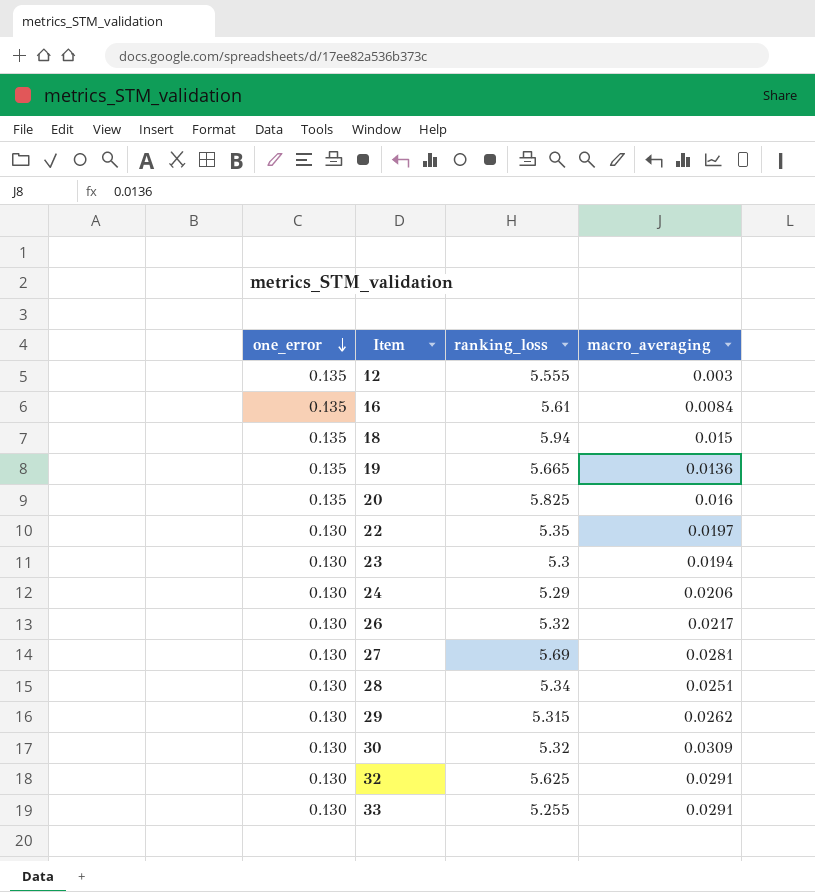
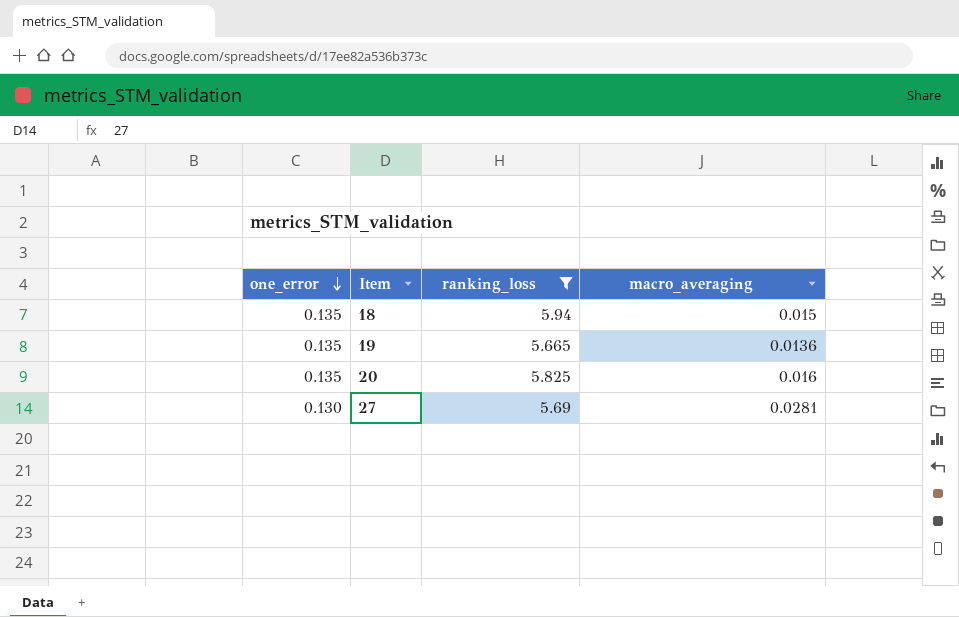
filter: none -> ranking_loss >= 5.665

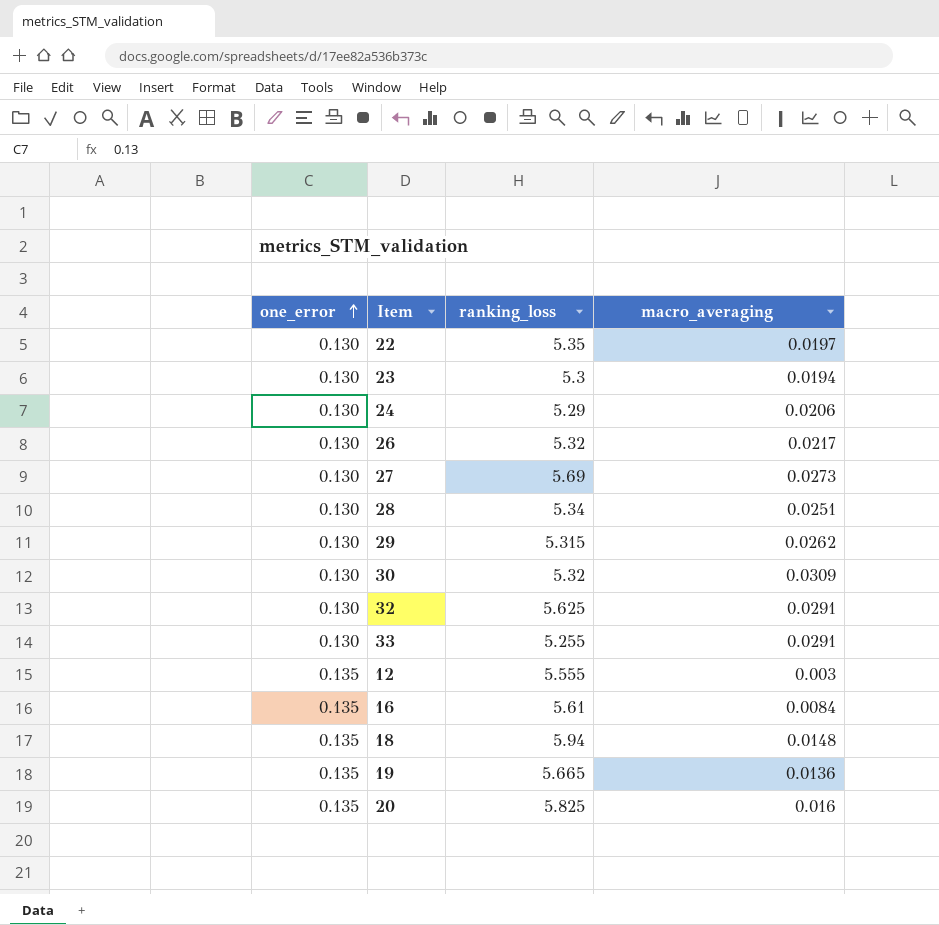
filter: ranking_loss >= 5.665 -> none
row order: one_error descending -> one_error ascending
27 | macro_averaging: 0.0281 -> 0.0273
18 | macro_averaging: 0.015 -> 0.0148

